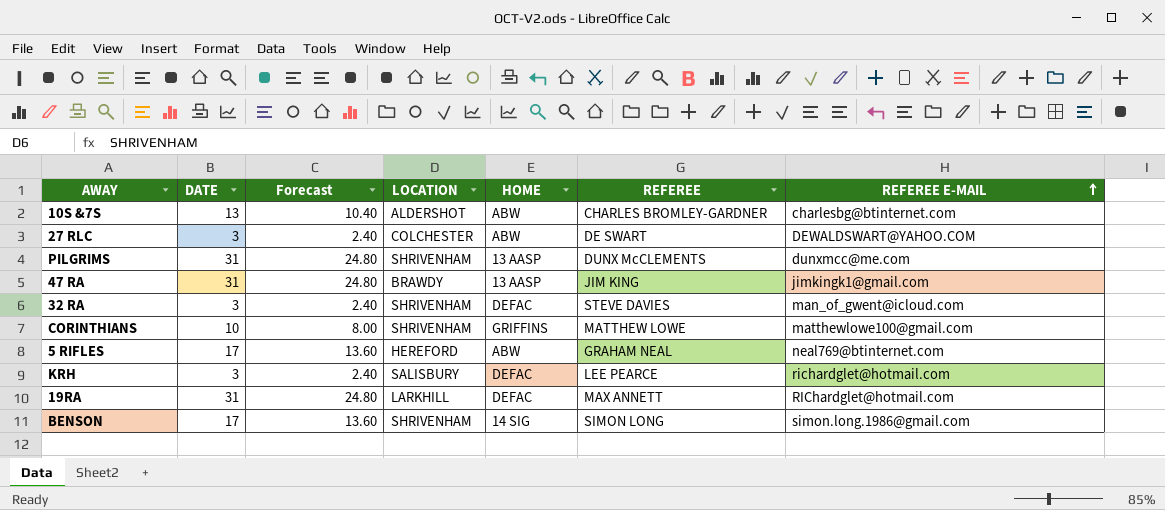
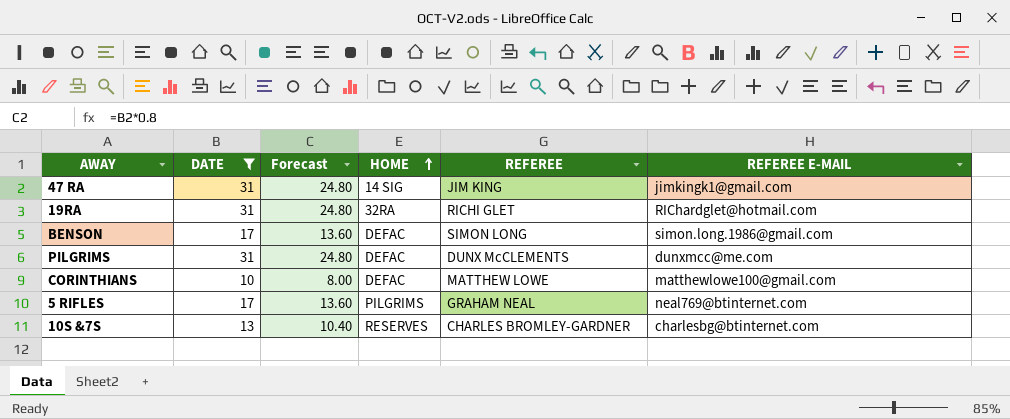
filter: none -> DATE != 3
row order: REFEREE E-MAIL ascending -> HOME ascending
column LOCATION | position: 4 -> none
47 RA | HOME: 13 AASP -> 14 SIG
19RA | HOME: DEFAC -> 32RA
19RA | REFEREE: MAX ANNETT -> RICHI GLET
BENSON | HOME: 14 SIG -> DEFAC
PILGRIMS | HOME: 13 AASP -> DEFAC
CORINTHIANS | HOME: GRIFFINS -> DEFAC
5 RIFLES | HOME: ABW -> PILGRIMS
10S &7S | HOME: ABW -> RESERVES

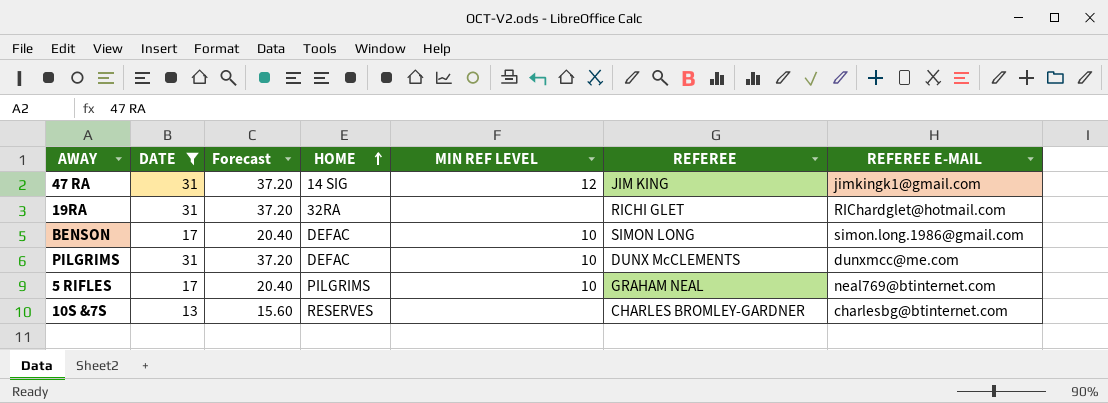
column Forecast | formula: [DATE] * 0.8 -> [DATE] * 1.2
column MIN REF LEVEL | position: none -> 5
row CORINTHIANS: 10 | 8.00 | DEFAC | MATTHEW LOWE | matthewlowe100@gmail.com -> none

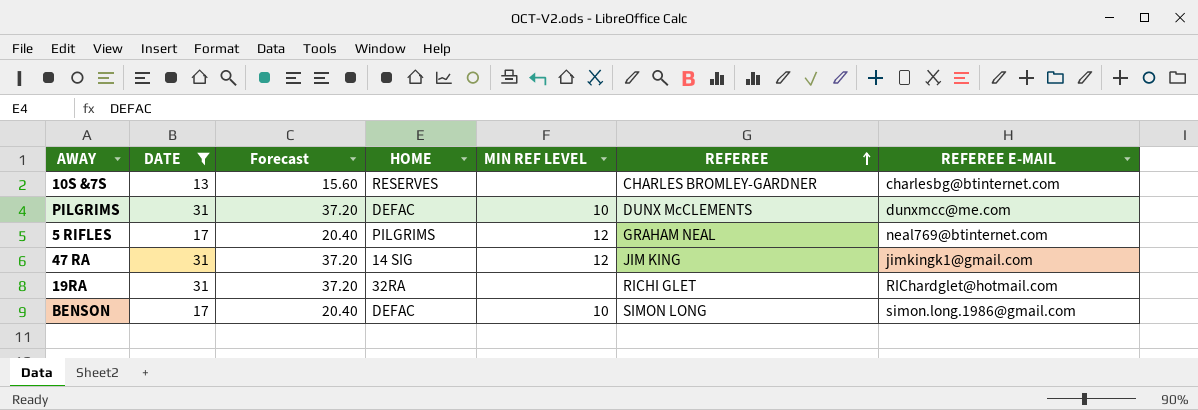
row order: HOME ascending -> REFEREE ascending
5 RIFLES | MIN REF LEVEL: 10 -> 12

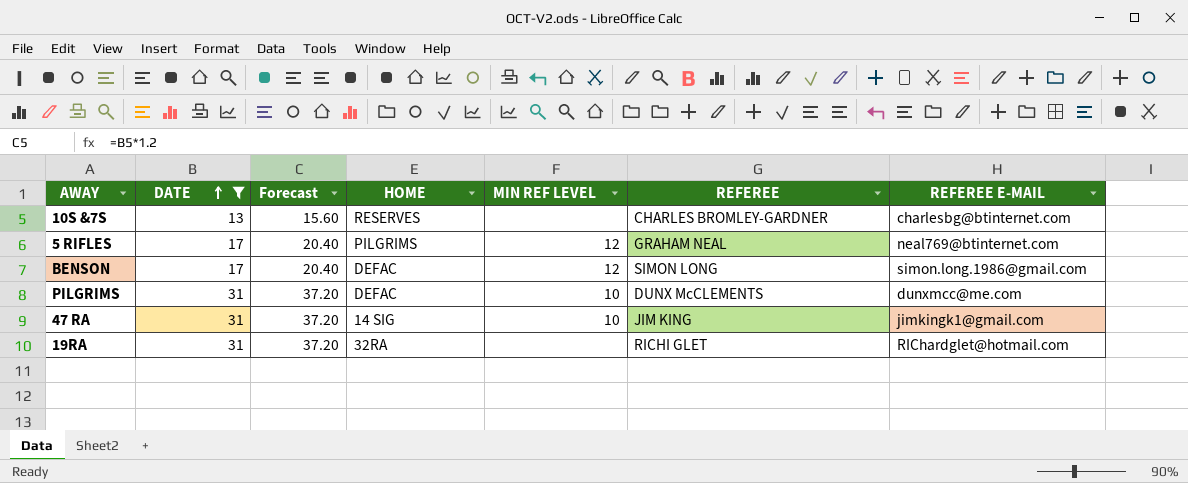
row order: REFEREE ascending -> DATE ascending
BENSON | MIN REF LEVEL: 10 -> 12
47 RA | MIN REF LEVEL: 12 -> 10

